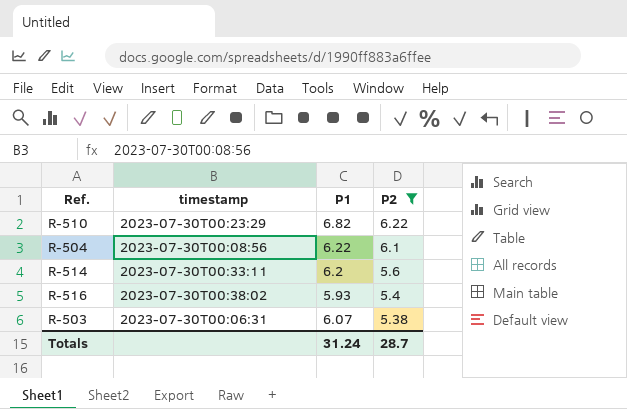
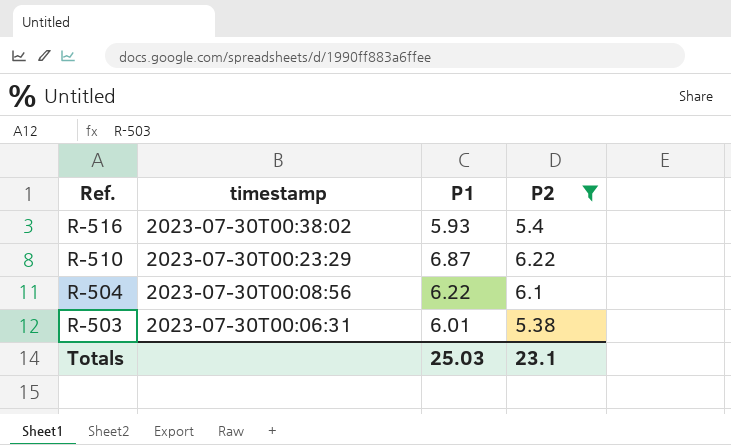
row order: P2 descending -> Ref. descending
row R-514: 2023-07-30T00:33:11 | 6.2 | 5.6 -> none
R-510 | P1: 6.82 -> 6.87
R-503 | P1: 6.07 -> 6.01
Totals | P1: 31.24 -> 25.03
Totals | P2: 28.7 -> 23.1

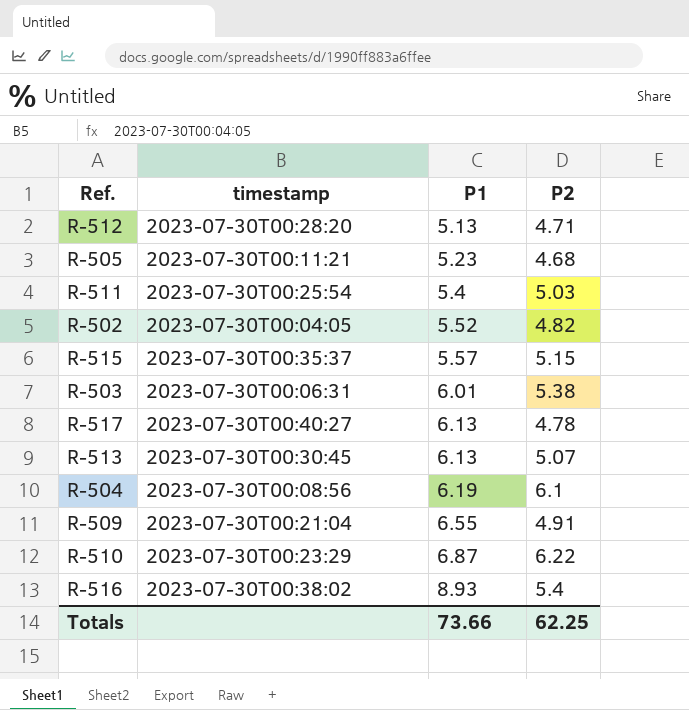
filter: P2 >= 5.38 -> none
row order: Ref. descending -> P1 ascending
R-504 | P1: 6.22 -> 6.19
R-516 | P1: 5.93 -> 8.93
Totals | P1: 25.03 -> 73.66
Totals | P2: 23.1 -> 62.25

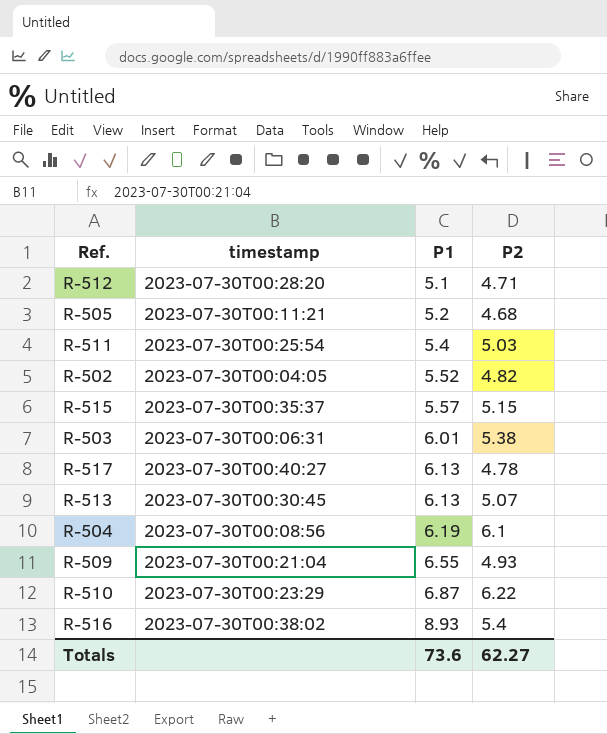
R-512 | P1: 5.13 -> 5.1
R-505 | P1: 5.23 -> 5.2
R-509 | P2: 4.91 -> 4.93
Totals | P1: 73.66 -> 73.6
Totals | P2: 62.25 -> 62.27

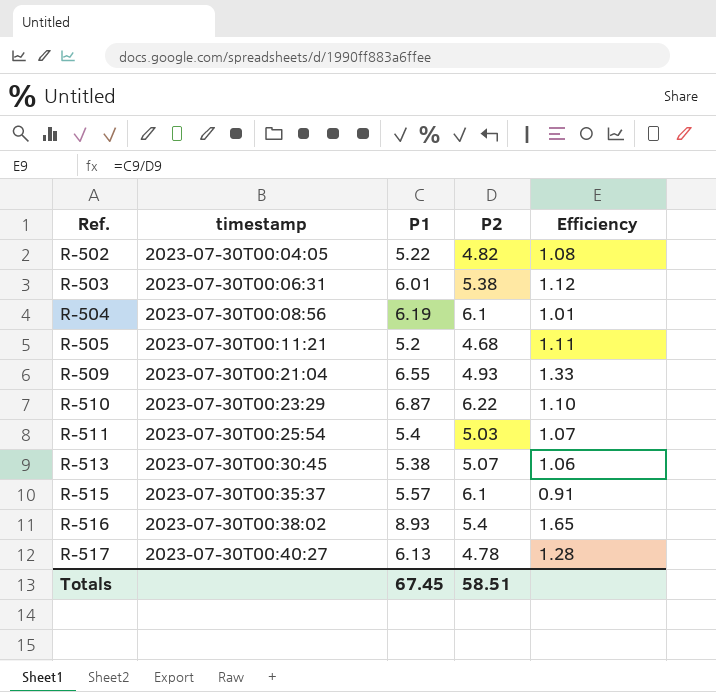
row order: P1 ascending -> Ref. ascending
column Efficiency | formula: none -> [P1] / [P2]
row R-512: 2023-07-30T00:28:20 | 5.1 | 4.71 -> none
R-502 | P1: 5.52 -> 5.22
R-513 | P1: 6.13 -> 5.38
R-515 | P2: 5.15 -> 6.1
Totals | P1: 73.6 -> 67.45
Totals | P2: 62.27 -> 58.51

